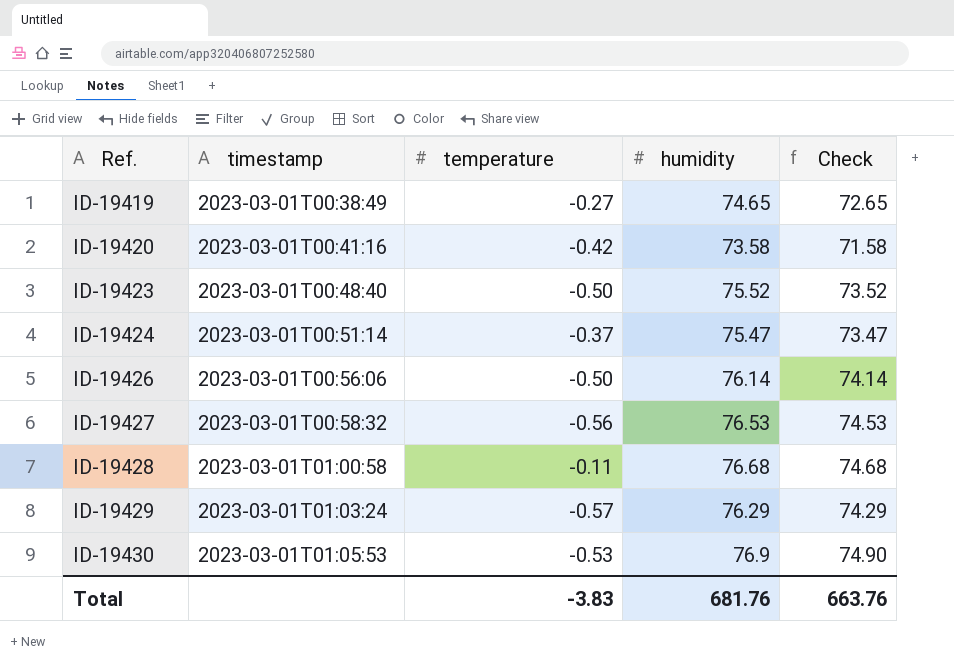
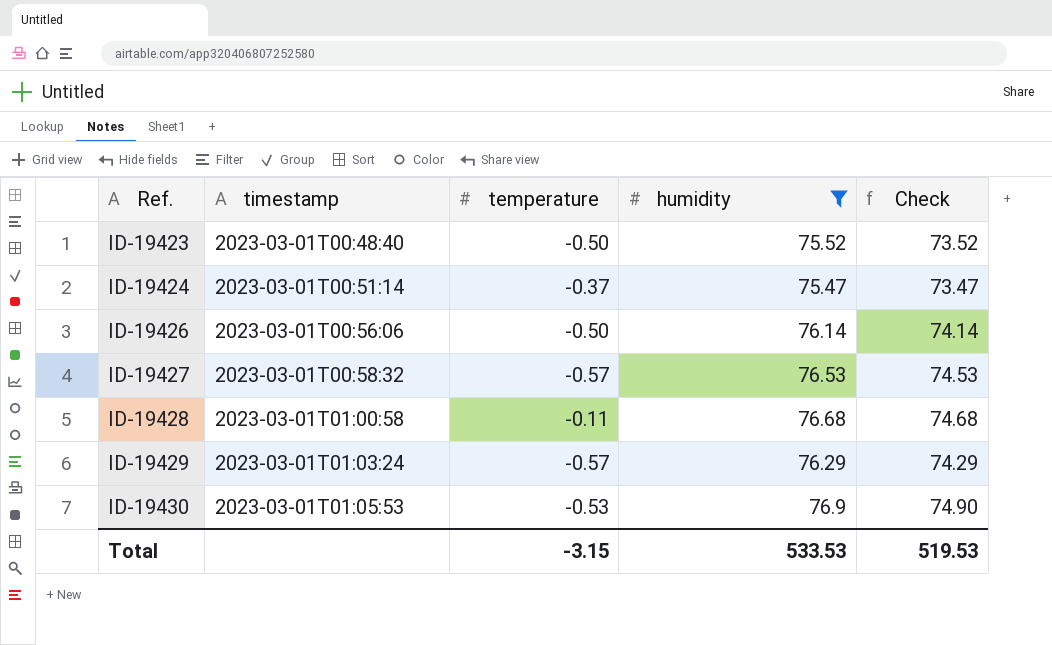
filter: none -> humidity >= 75.47
ID-19427 | temperature: -0.56 -> -0.57
Total | temperature: -3.83 -> -3.15
Total | humidity: 681.76 -> 533.53
Total | Check: 663.76 -> 519.53

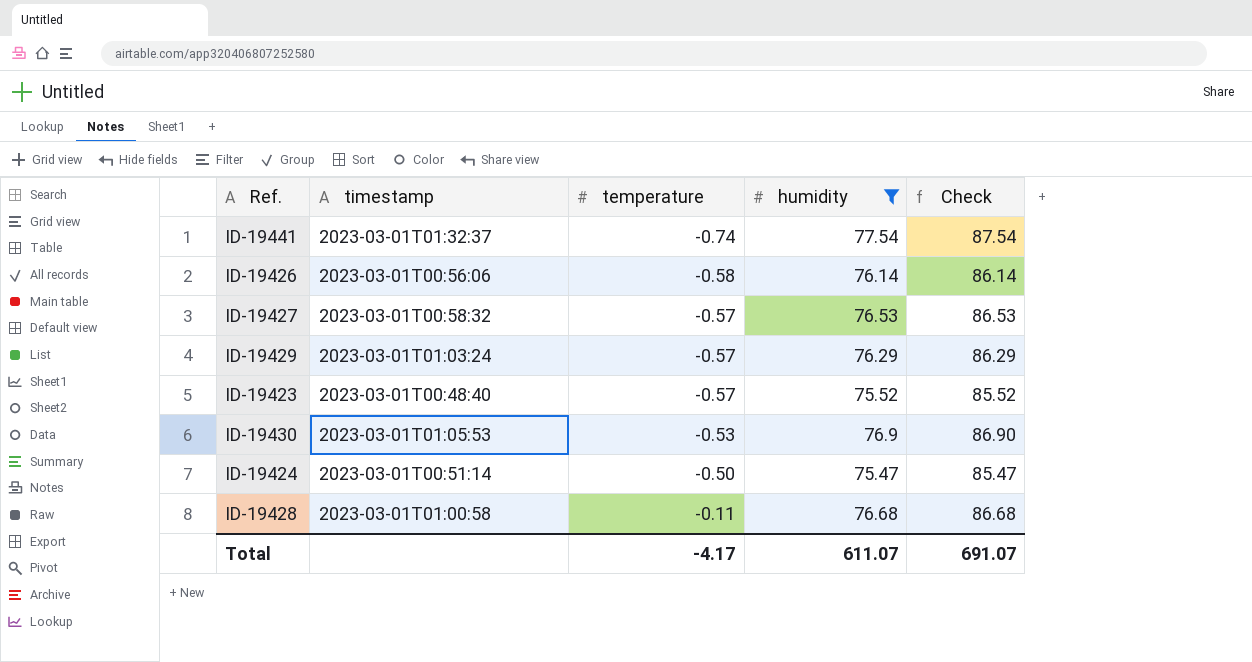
row order: Ref. ascending -> temperature ascending
column Check | formula: [humidity] - 2 -> [humidity] + 10
row ID-19441: none -> 2023-03-01T01:32:37 | -0.74 | 77.54 | 87.54
ID-19426 | temperature: -0.50 -> -0.58
ID-19423 | temperature: -0.50 -> -0.57
ID-19424 | temperature: -0.37 -> -0.50
Total | temperature: -3.15 -> -4.17
Total | humidity: 533.53 -> 611.07
Total | Check: 519.53 -> 691.07

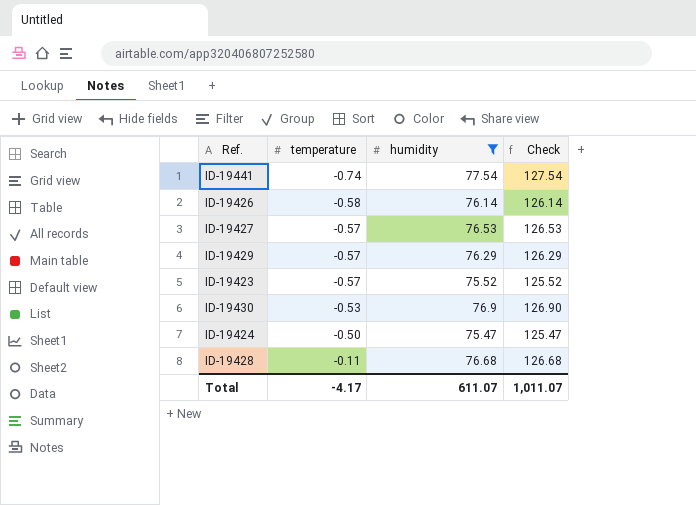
column timestamp | position: 2 -> none
column Check | formula: [humidity] + 10 -> [humidity] + 50
Total | Check: 691.07 -> 1,011.07

